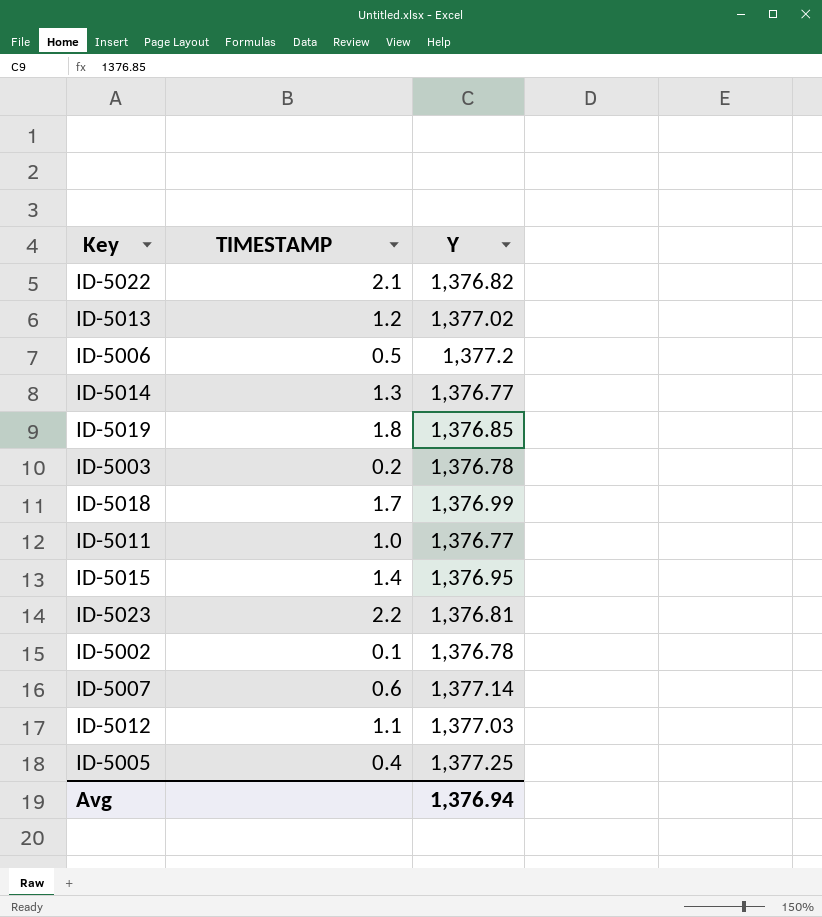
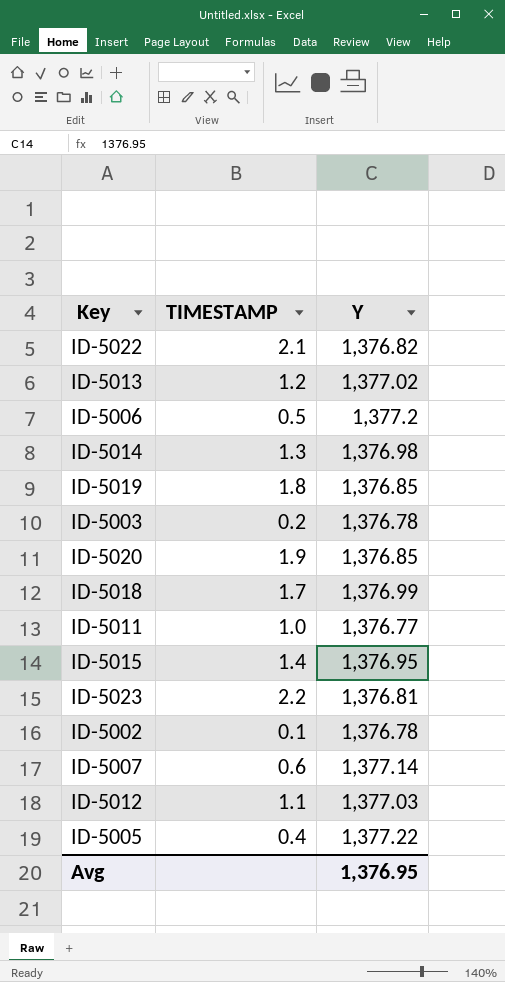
ID-5014 | Y: 1,376.77 -> 1,376.98
row ID-5020: none -> 1.9 | 1,376.85
ID-5005 | Y: 1,377.25 -> 1,377.22
Avg | Y: 1,376.94 -> 1,376.95

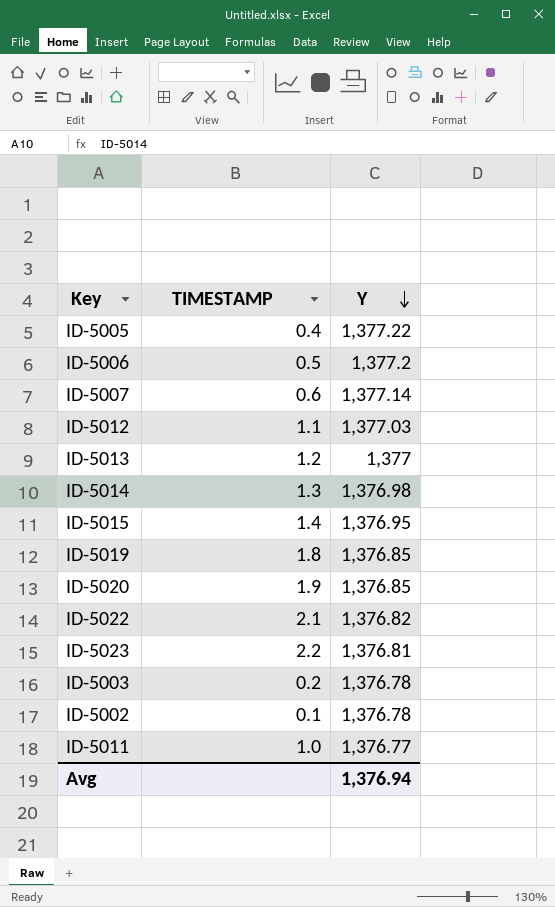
row order: none -> Y descending
row ID-5018: 1.7 | 1,376.99 -> none
ID-5013 | Y: 1,377.02 -> 1,377
Avg | Y: 1,376.95 -> 1,376.94

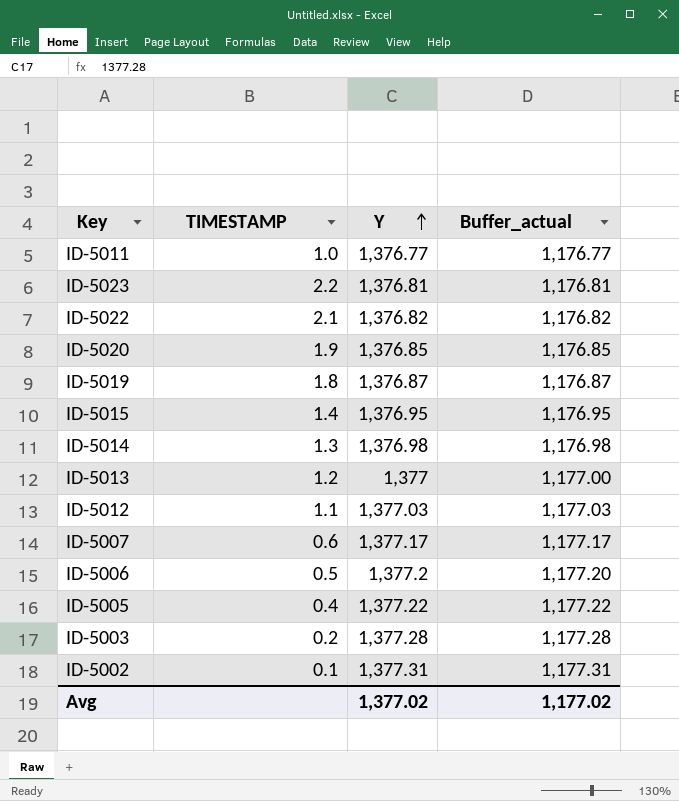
row order: Y descending -> Y ascending
column Buffer_actual | formula: none -> [Y] - 200
ID-5019 | Y: 1,376.85 -> 1,376.87
ID-5007 | Y: 1,377.14 -> 1,377.17
ID-5003 | Y: 1,376.78 -> 1,377.28
ID-5002 | Y: 1,376.78 -> 1,377.31
Avg | Y: 1,376.94 -> 1,377.02

